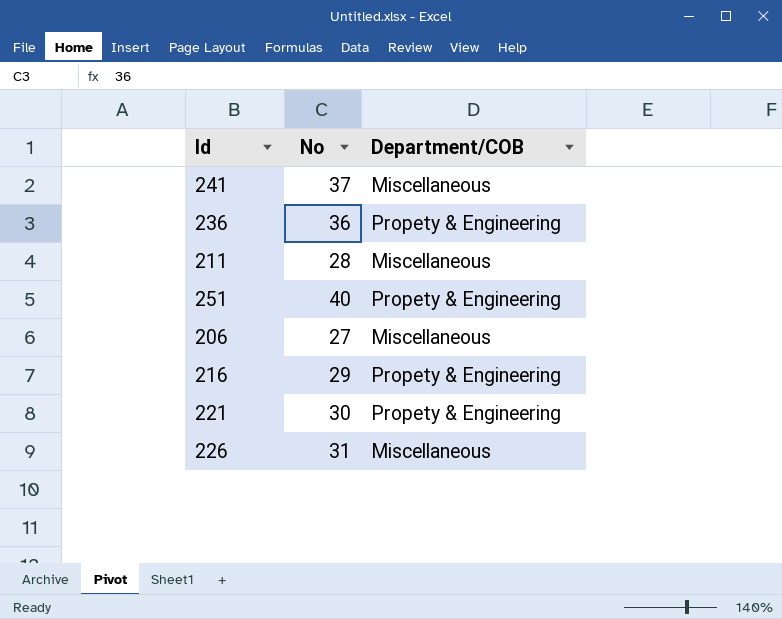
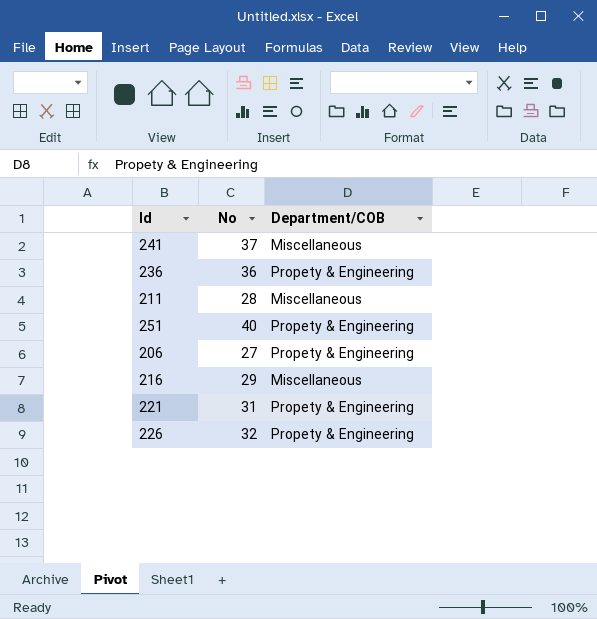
206 | Department/COB: Miscellaneous -> Propety & Engineering
216 | Department/COB: Propety & Engineering -> Miscellaneous
221 | No: 30 -> 31
226 | No: 31 -> 32
226 | Department/COB: Miscellaneous -> Propety & Engineering

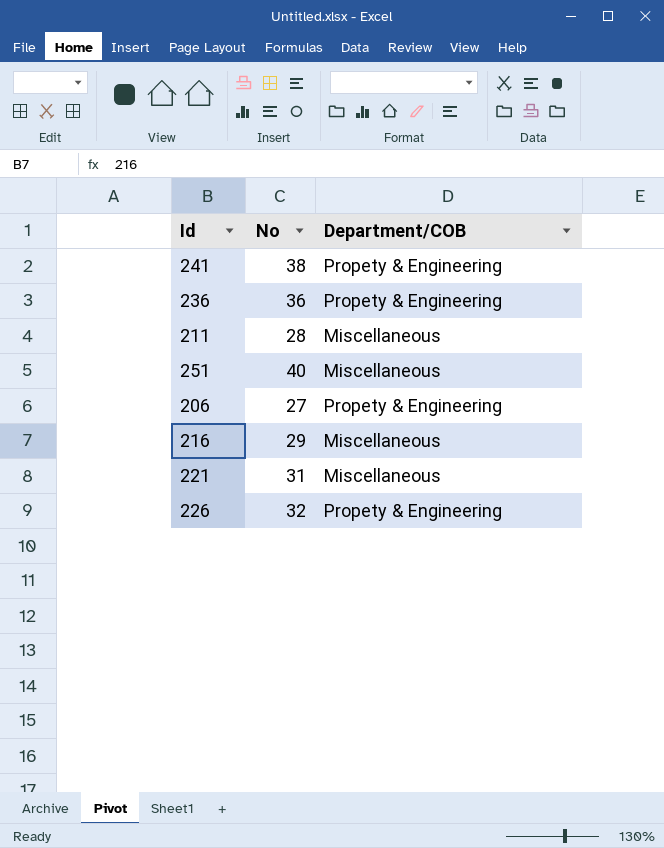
241 | No: 37 -> 38
241 | Department/COB: Miscellaneous -> Propety & Engineering
251 | Department/COB: Propety & Engineering -> Miscellaneous
221 | Department/COB: Propety & Engineering -> Miscellaneous

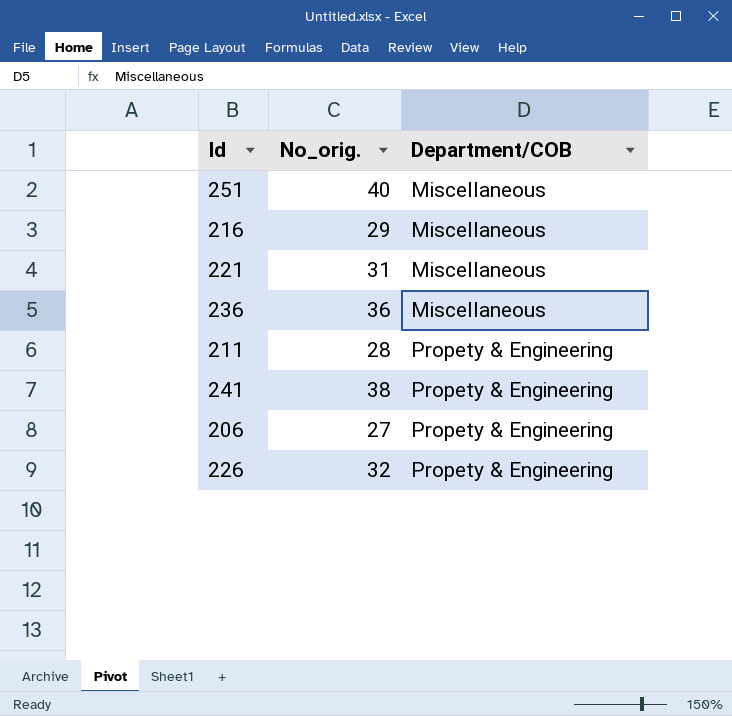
row order: none -> Department/COB ascending
column name: No -> No_orig.
236 | Department/COB: Propety & Engineering -> Miscellaneous
211 | Department/COB: Miscellaneous -> Propety & Engineering

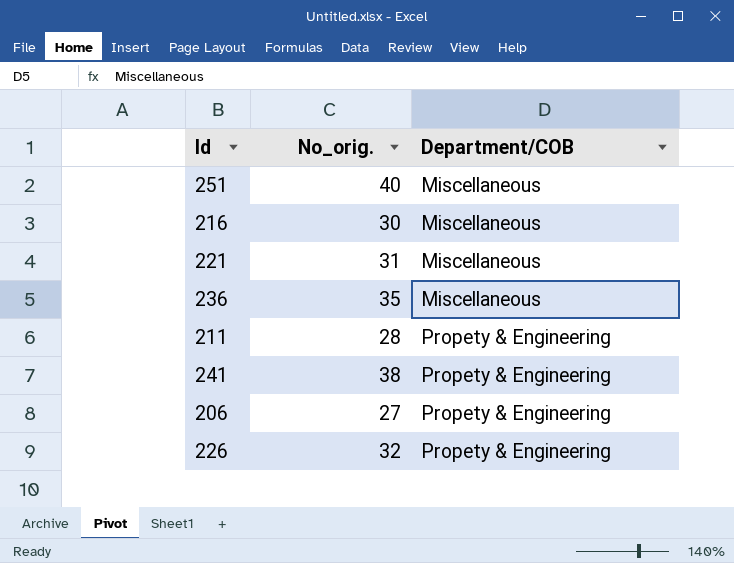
216 | No_orig.: 29 -> 30
236 | No_orig.: 36 -> 35

